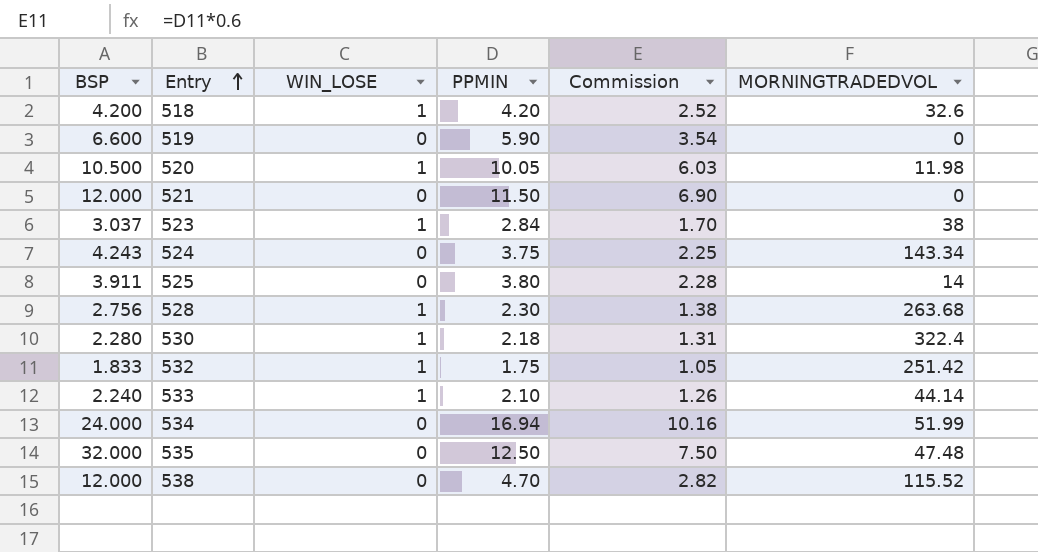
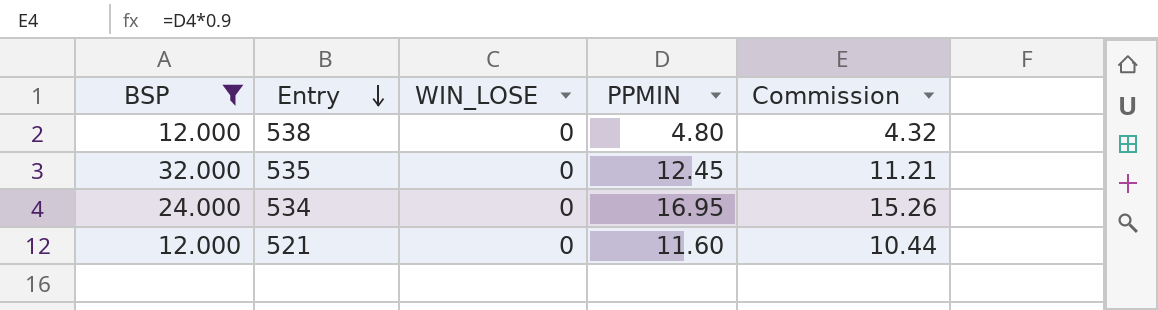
filter: none -> BSP >= 12.000
row order: Entry ascending -> Entry descending
column MORNINGTRADEDVOL | position: 6 -> none
column Commission | formula: [PPMIN] * 0.6 -> [PPMIN] * 0.9
538 | PPMIN: 4.70 -> 4.80
535 | PPMIN: 12.50 -> 12.45
534 | PPMIN: 16.94 -> 16.95
521 | PPMIN: 11.50 -> 11.60

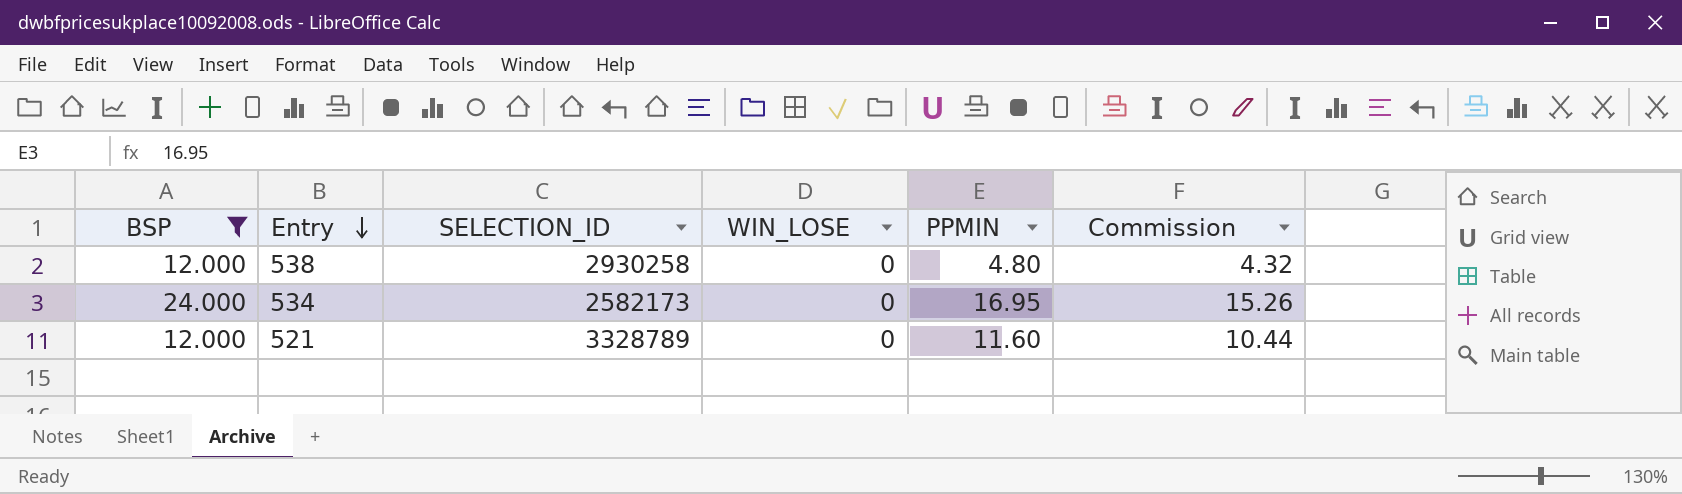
column SELECTION_ID | position: none -> 3
row 535: 32.000 | 0 | 12.45 | 11.21 -> none

